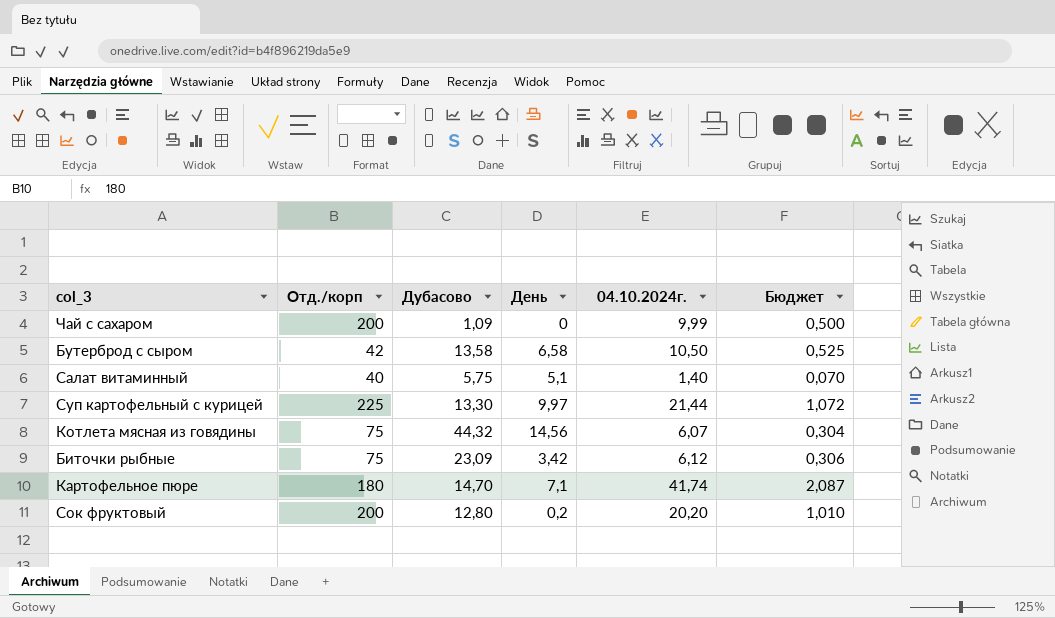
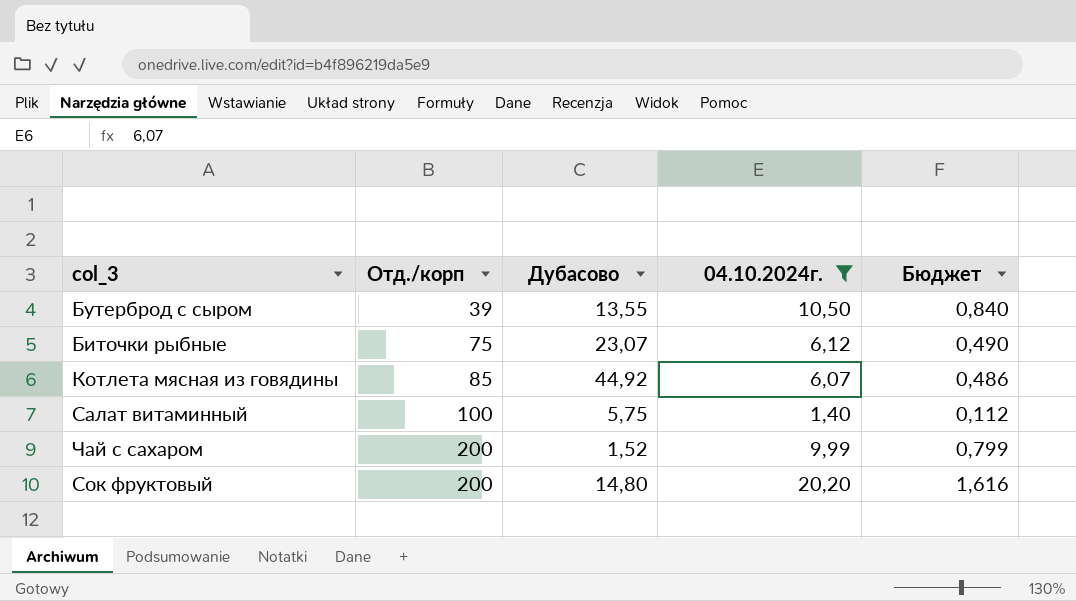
filter: none -> 04.10.2024г. <= 20,20
row order: none -> Отд./корп ascending
column День | position: 4 -> none
column Бюджет | formula: [04.10.2024г.] * 0,05 -> [04.10.2024г.] * 0,08
Бутерброд с сыром | Отд./корп: 42 -> 39
Бутерброд с сыром | Дубасово: 13,58 -> 13,55
Биточки рыбные | Дубасово: 23,09 -> 23,07
Котлета мясная из говядины | Отд./корп: 75 -> 85
Котлета мясная из говядины | Дубасово: 44,32 -> 44,92
Салат витаминный | Отд./корп: 40 -> 100
Чай с сахаром | Дубасово: 1,09 -> 1,52
Сок фруктовый | Дубасово: 12,80 -> 14,80

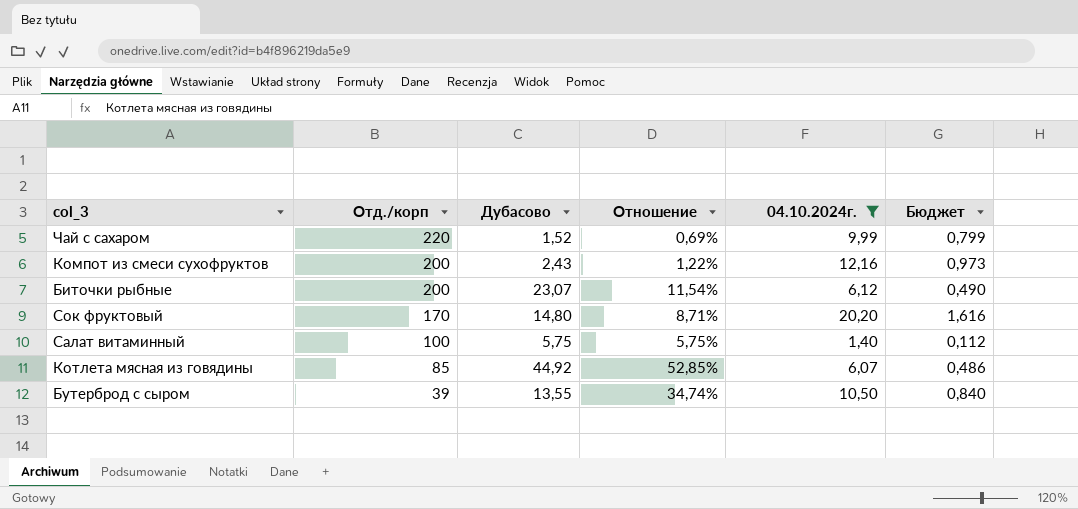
row order: Отд./корп ascending -> Отд./корп descending
column Отношение | formula: none -> [Дубасово] / [Отд./корп]
Чай с сахаром | Отд./корп: 200 -> 220
row Компот из смеси сухофруктов: none -> 200 | 2,43 | 1,22% | 12,16 | 0,973
Биточки рыбные | Отд./корп: 75 -> 200
Сок фруктовый | Отд./корп: 200 -> 170

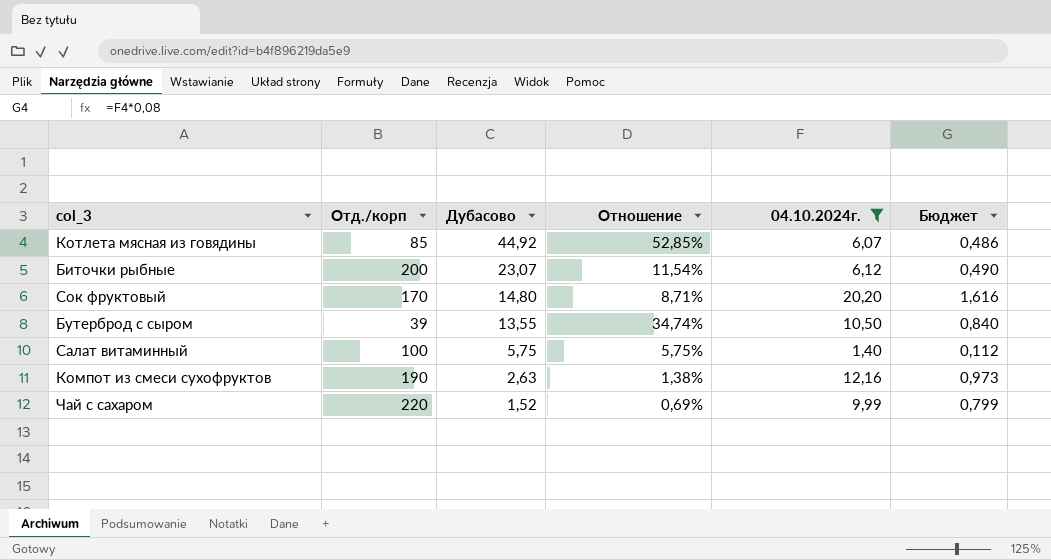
row order: Отд./корп descending -> Дубасово descending
Компот из смеси сухофруктов | Отд./корп: 200 -> 190
Компот из смеси сухофруктов | Дубасово: 2,43 -> 2,63
Компот из смеси сухофруктов | Отношение: 1,22% -> 1,38%

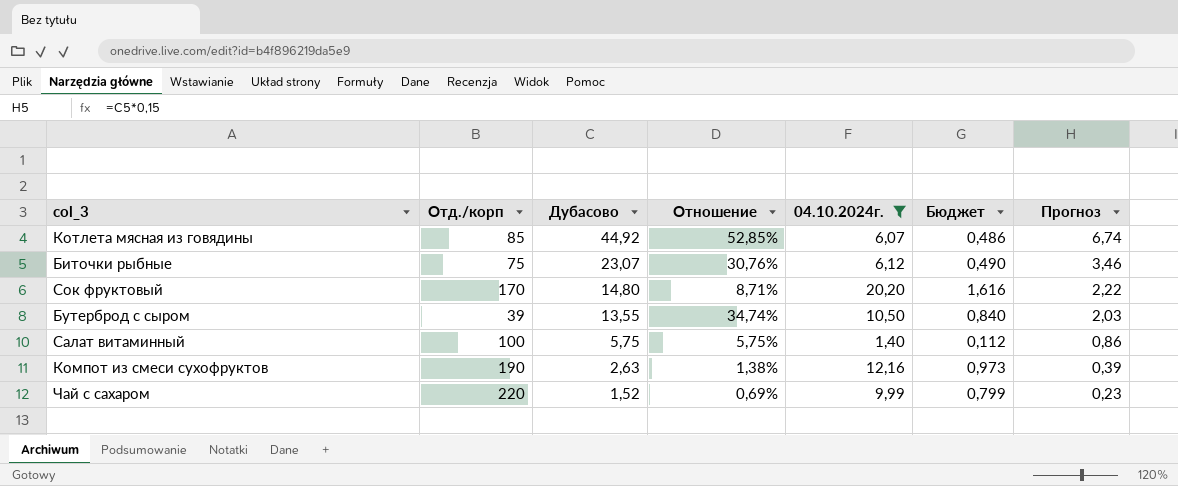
column Прогноз | formula: none -> [Дубасово] * 0,15
Биточки рыбные | Отд./корп: 200 -> 75
Биточки рыбные | Отношение: 11,54% -> 30,76%

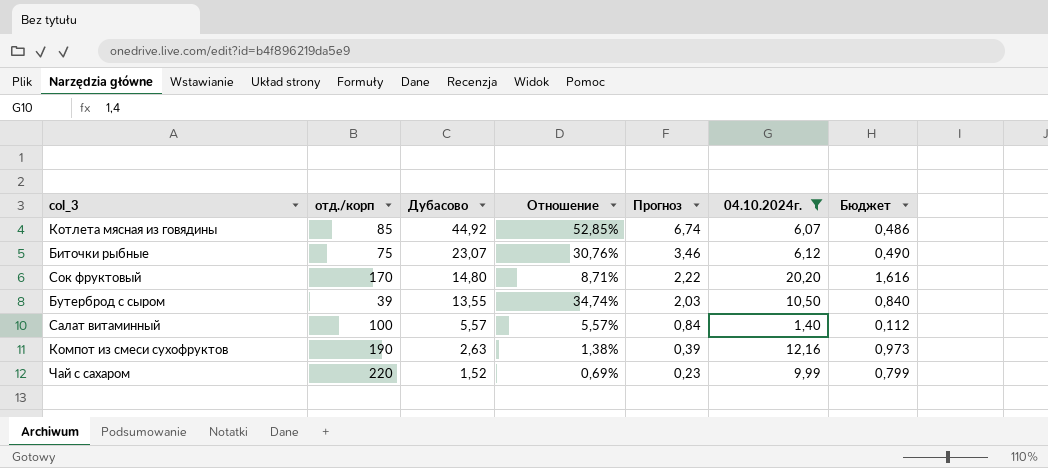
column name: Отд./корп -> отд./корп
column Прогноз | position: 7 -> 5
Салат витаминный | Дубасово: 5,75 -> 5,57
Салат витаминный | Отношение: 5,75% -> 5,57%
Салат витаминный | Прогноз: 0,86 -> 0,84

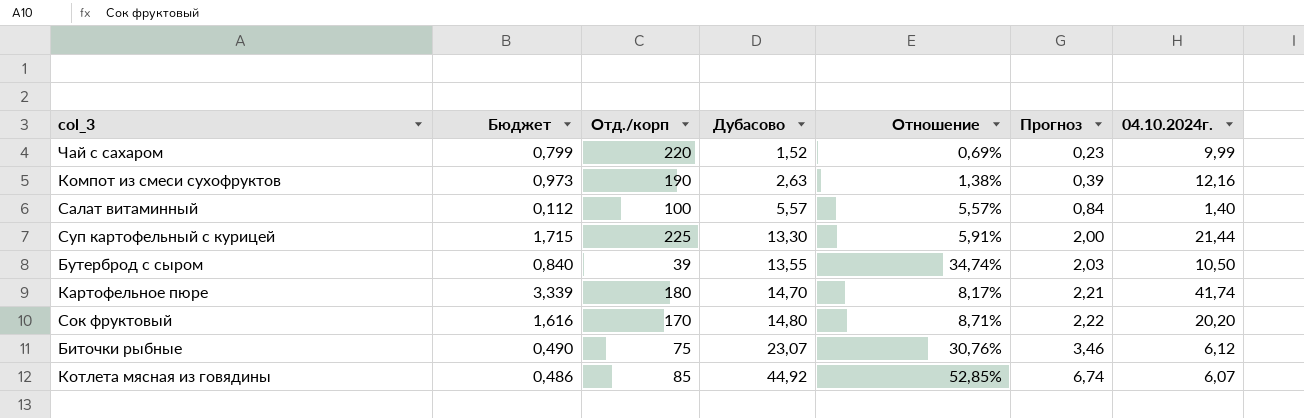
filter: 04.10.2024г. <= 20,20 -> none
row order: Дубасово descending -> Дубасово ascending
column Бюджет | position: 7 -> 2
column name: отд./корп -> Отд./корп

